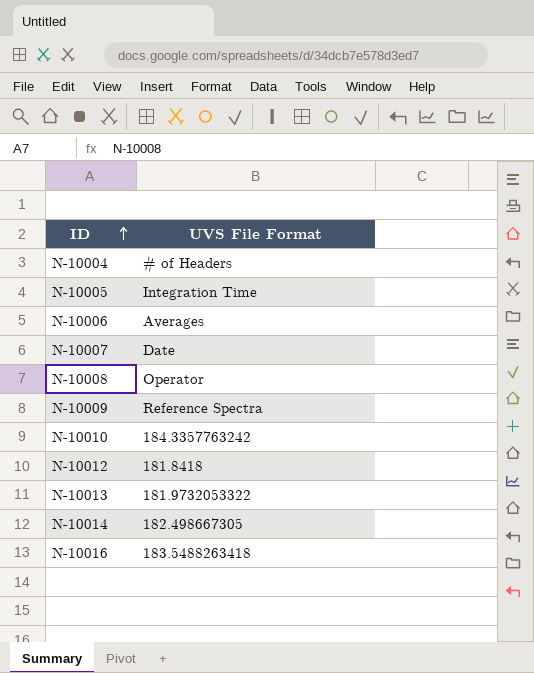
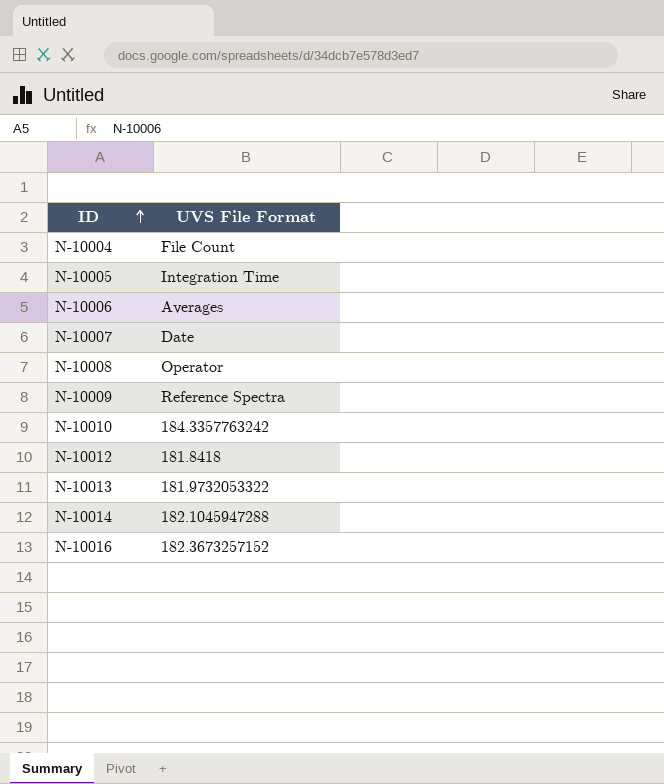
N-10004 | UVS File Format: # of Headers -> File Count
N-10014 | UVS File Format: 182.498667305 -> 182.1045947288
N-10016 | UVS File Format: 183.5488263418 -> 182.3673257152

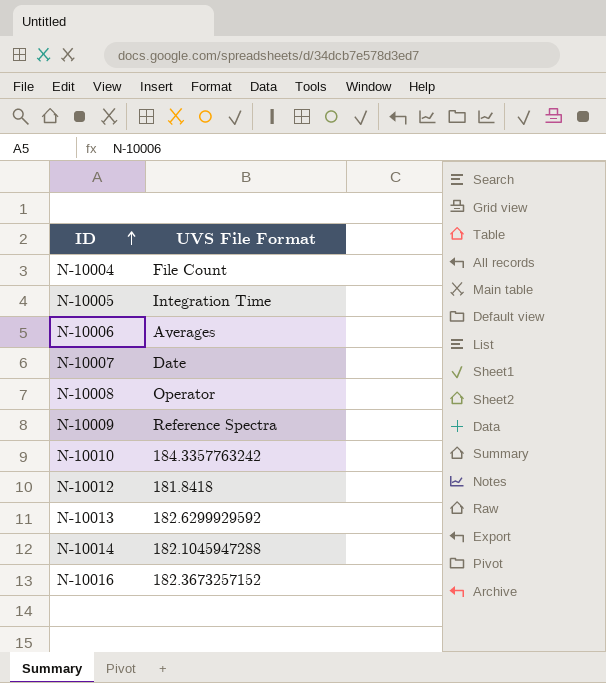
N-10013 | UVS File Format: 181.9732053322 -> 182.6299929592

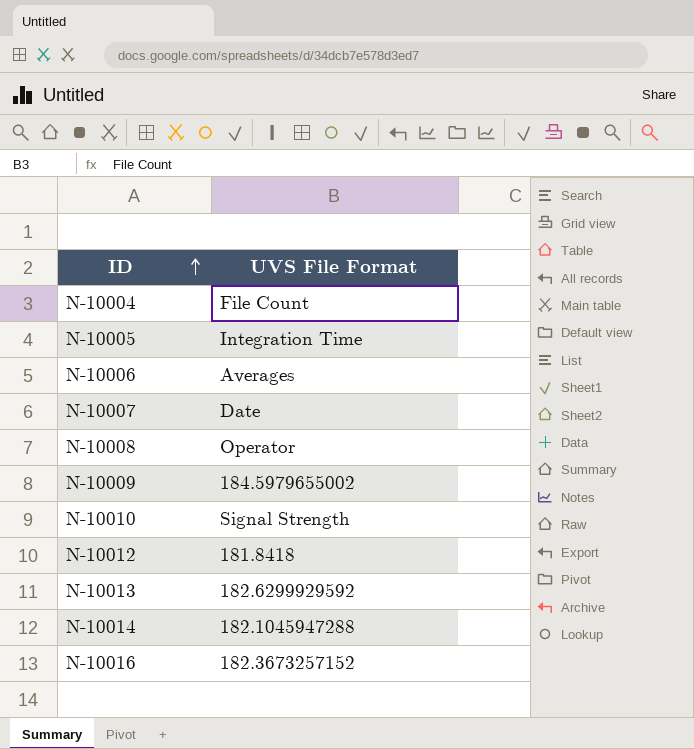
N-10009 | UVS File Format: Reference Spectra -> 184.5979655002
N-10010 | UVS File Format: 184.3357763242 -> Signal Strength

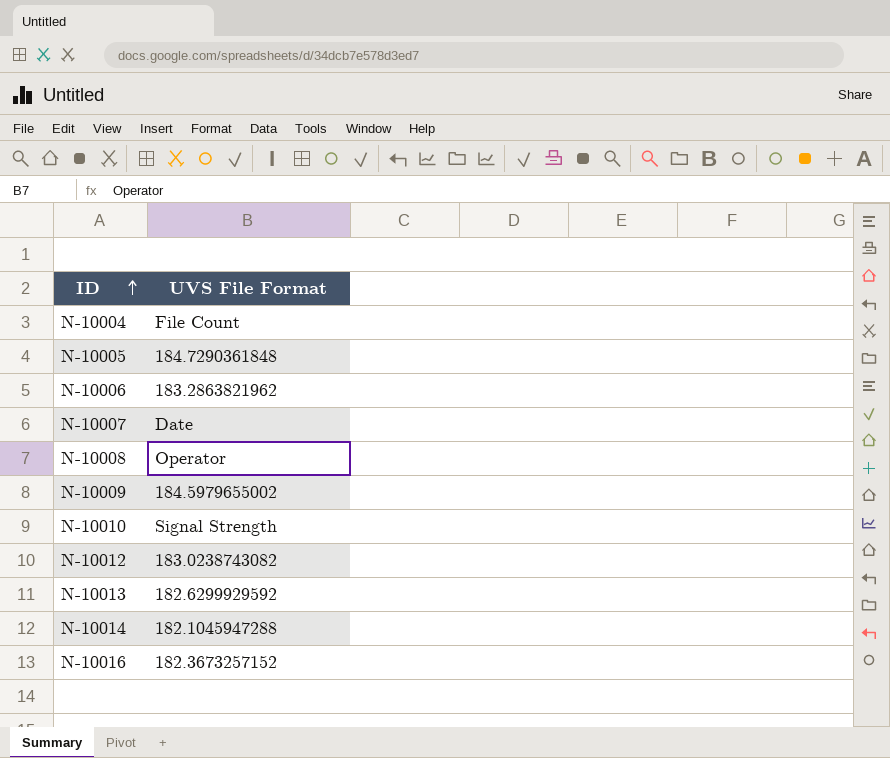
N-10005 | UVS File Format: Integration Time -> 184.7290361848
N-10006 | UVS File Format: Averages -> 183.2863821962
N-10012 | UVS File Format: 181.8418 -> 183.0238743082

